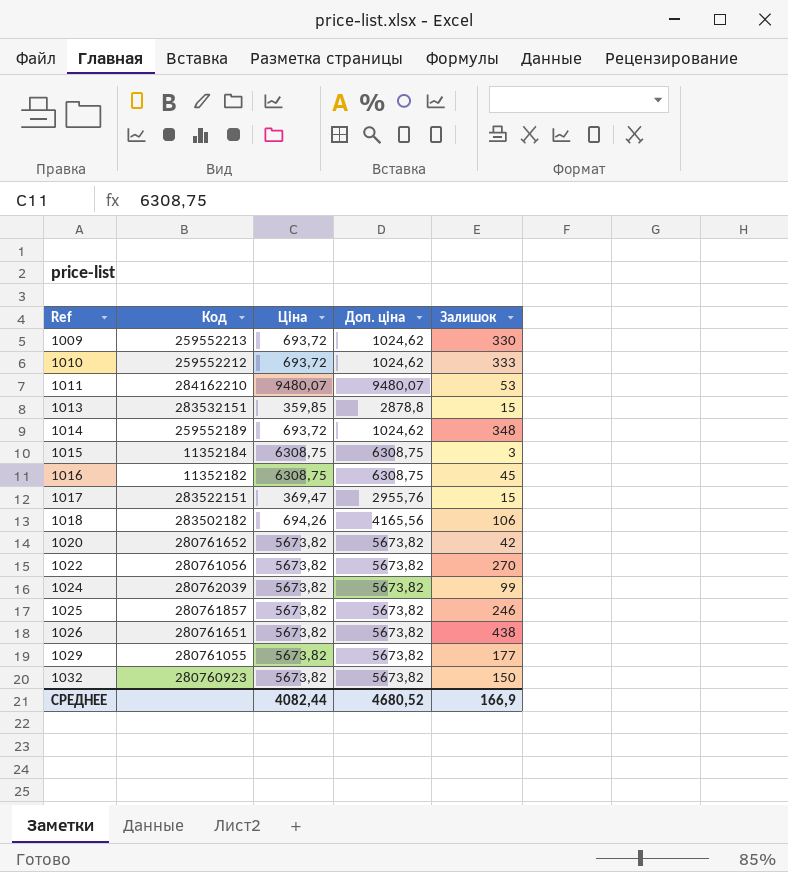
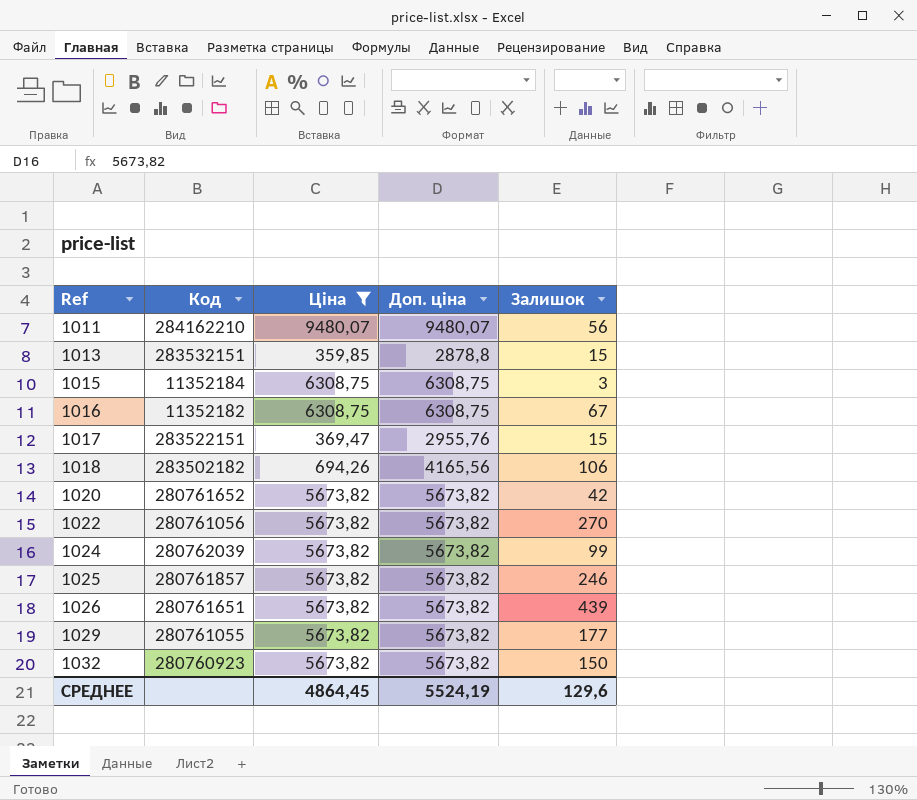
filter: none -> Ціна != 693,72
1011 | Залишок: 53 -> 56
1016 | Залишок: 45 -> 67
1026 | Залишок: 438 -> 439
СРЕДНЕЕ | Ціна: 4082,44 -> 4864,45
СРЕДНЕЕ | Доп. ціна: 4680,52 -> 5524,19
СРЕДНЕЕ | Залишок: 166,9 -> 129,6

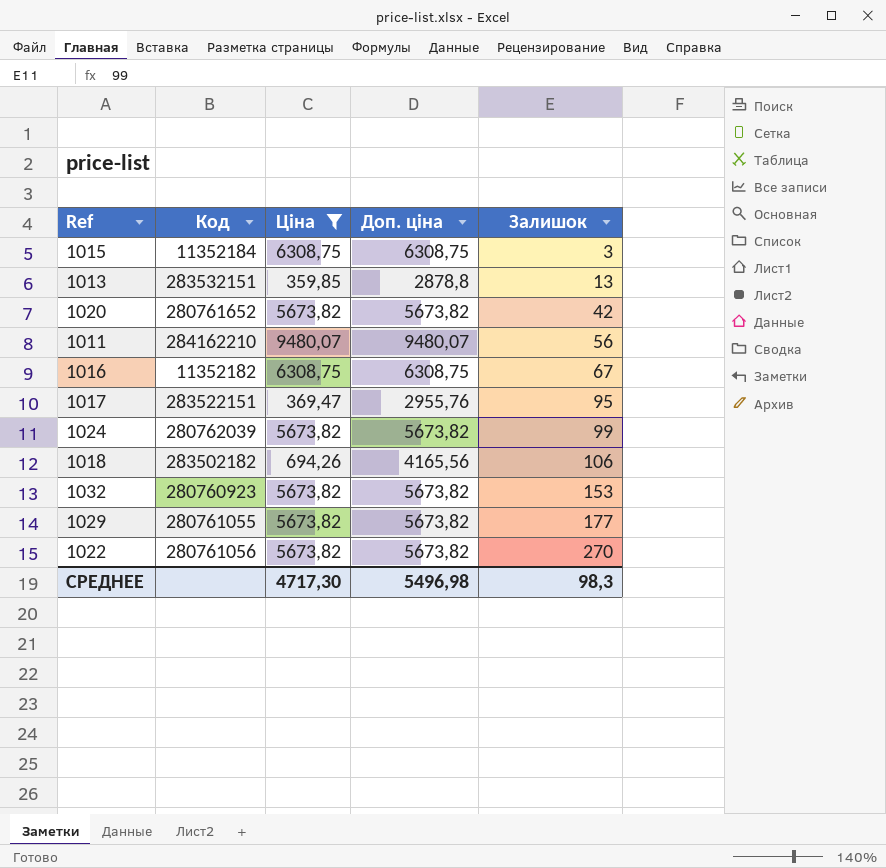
row order: Ref ascending -> Залишок ascending
row 1025: 280761857 | 5673,82 | 5673,82 | 246 -> none
row 1026: 280761651 | 5673,82 | 5673,82 | 439 -> none
1013 | Залишок: 15 -> 13
1017 | Залишок: 15 -> 95
1032 | Залишок: 150 -> 153
СРЕДНЕЕ | Ціна: 4864,45 -> 4717,30
СРЕДНЕЕ | Доп. ціна: 5524,19 -> 5496,98
СРЕДНЕЕ | Залишок: 129,6 -> 98,3

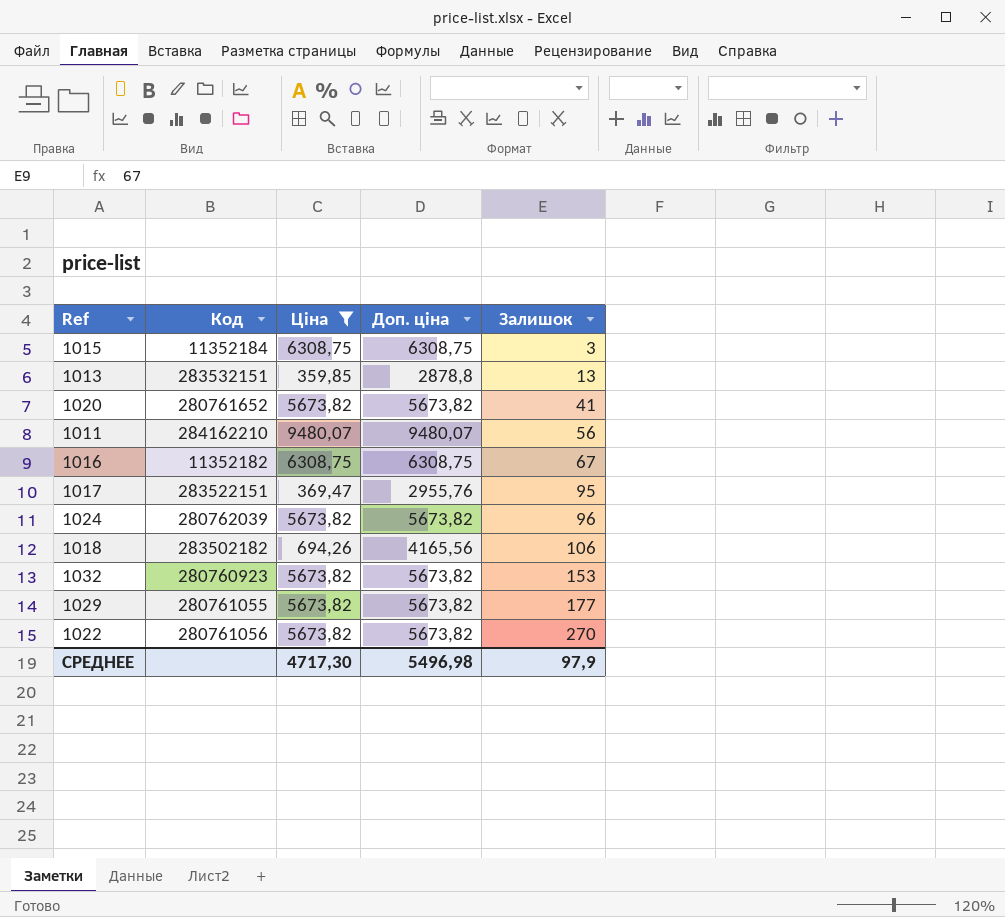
1020 | Залишок: 42 -> 41
1024 | Залишок: 99 -> 96
СРЕДНЕЕ | Залишок: 98,3 -> 97,9

